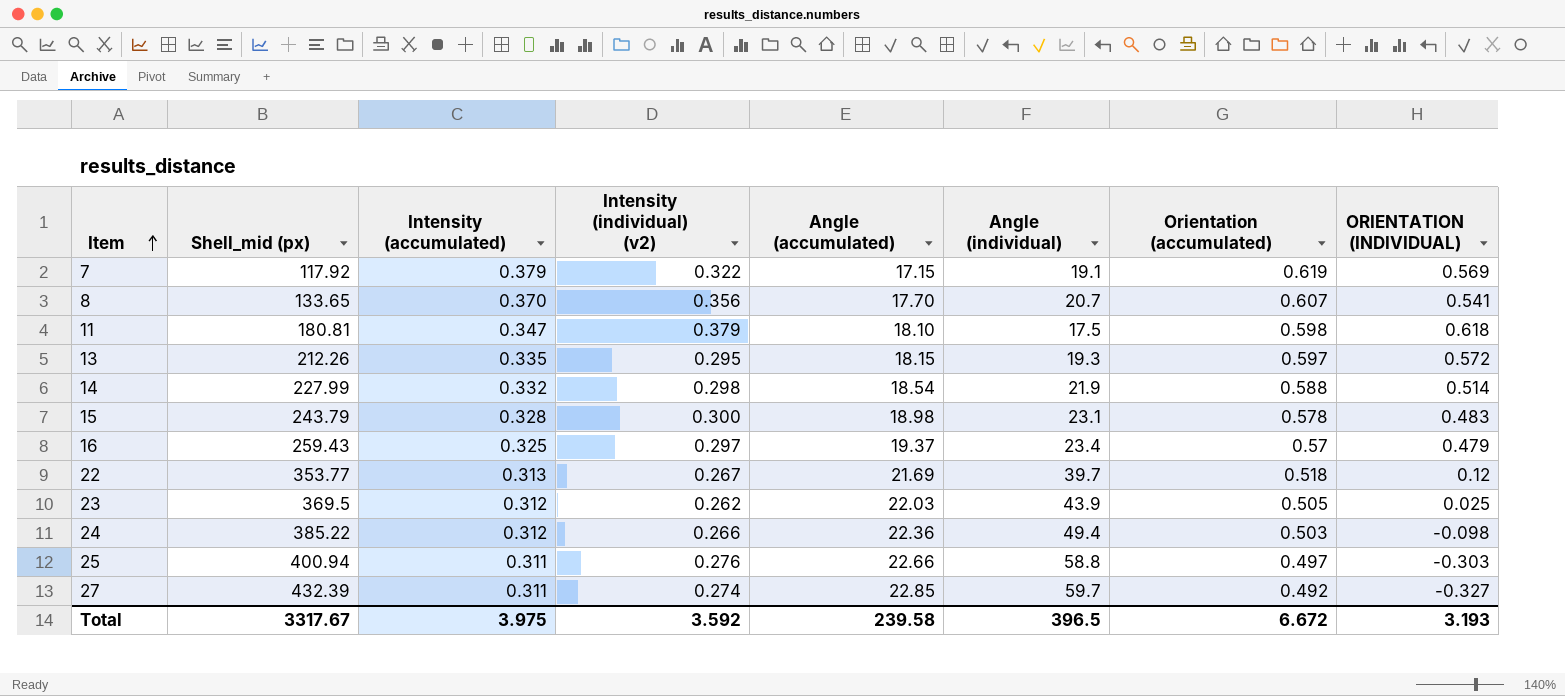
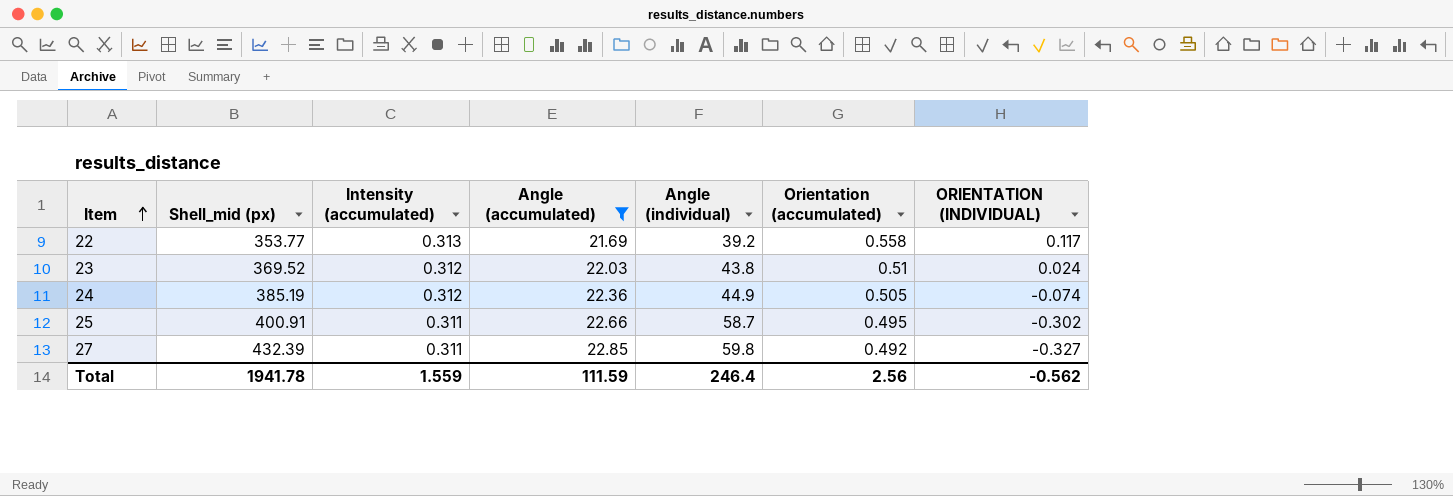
filter: none -> Angle (accumulated) >= 21.69
column Intensity (individual) (v2) | position: 4 -> none
22 | Angle (individual): 39.7 -> 39.2
22 | Orientation (accumulated): 0.518 -> 0.558
22 | ORIENTATION (INDIVIDUAL): 0.12 -> 0.117
23 | Shell_mid (px): 369.5 -> 369.52
23 | Angle (individual): 43.9 -> 43.8
23 | Orientation (accumulated): 0.505 -> 0.51
23 | ORIENTATION (INDIVIDUAL): 0.025 -> 0.024
24 | Shell_mid (px): 385.22 -> 385.19
24 | Angle (individual): 49.4 -> 44.9
24 | Orientation (accumulated): 0.503 -> 0.505
24 | ORIENTATION (INDIVIDUAL): -0.098 -> -0.074
25 | Shell_mid (px): 400.94 -> 400.91
25 | Angle (individual): 58.8 -> 58.7
25 | Orientation (accumulated): 0.497 -> 0.495
25 | ORIENTATION (INDIVIDUAL): -0.303 -> -0.302
27 | Angle (individual): 59.7 -> 59.8
Total | Shell_mid (px): 3317.67 -> 1941.78
Total | Intensity (accumulated): 3.975 -> 1.559
Total | Angle (accumulated): 239.58 -> 111.59
Total | Angle (individual): 396.5 -> 246.4
Total | Orientation (accumulated): 6.672 -> 2.56
Total | ORIENTATION (INDIVIDUAL): 3.193 -> -0.562

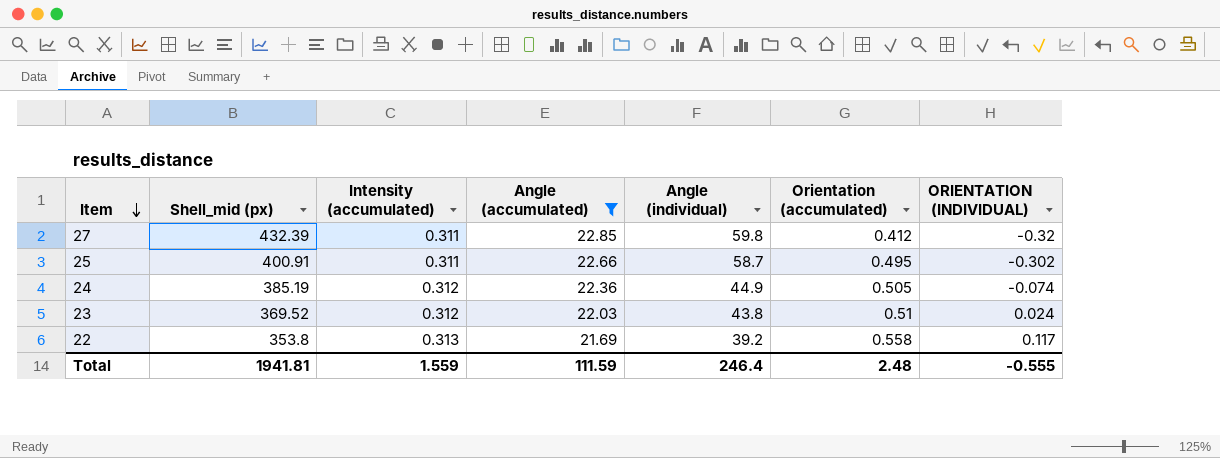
row order: Item ascending -> Item descending
27 | Orientation (accumulated): 0.492 -> 0.412
27 | ORIENTATION (INDIVIDUAL): -0.327 -> -0.32
22 | Shell_mid (px): 353.77 -> 353.8
Total | Shell_mid (px): 1941.78 -> 1941.81
Total | Orientation (accumulated): 2.56 -> 2.48
Total | ORIENTATION (INDIVIDUAL): -0.562 -> -0.555

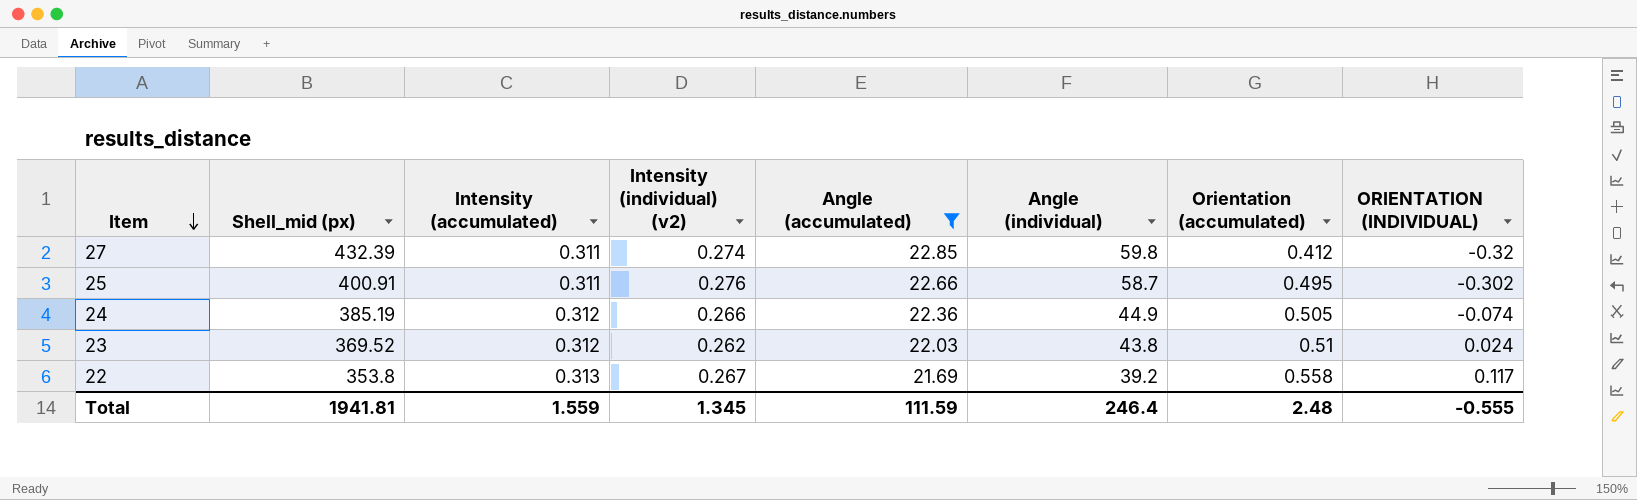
column Intensity (individual) (v2) | position: none -> 4

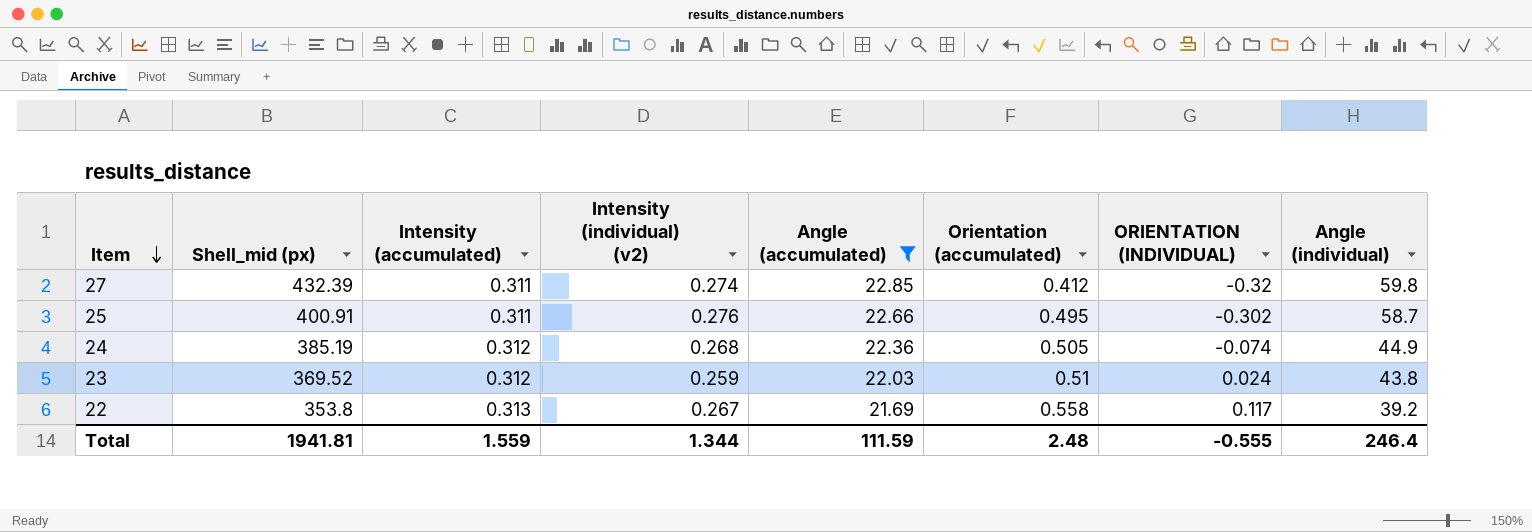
column Angle (individual) | position: 6 -> 8
24 | Intensity (individual) (v2): 0.266 -> 0.268
23 | Intensity (individual) (v2): 0.262 -> 0.259
Total | Intensity (individual) (v2): 1.345 -> 1.344

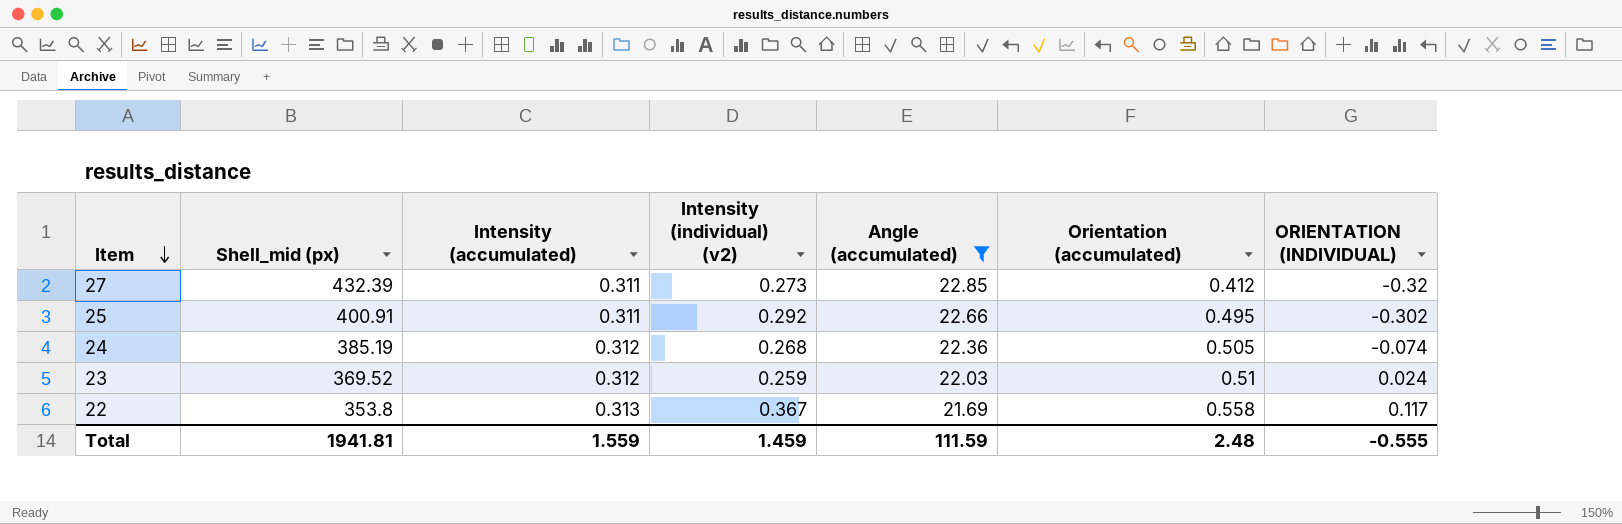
column Angle (individual) | position: 8 -> none
27 | Intensity (individual) (v2): 0.274 -> 0.273
25 | Intensity (individual) (v2): 0.276 -> 0.292
22 | Intensity (individual) (v2): 0.267 -> 0.367
Total | Intensity (individual) (v2): 1.344 -> 1.459

